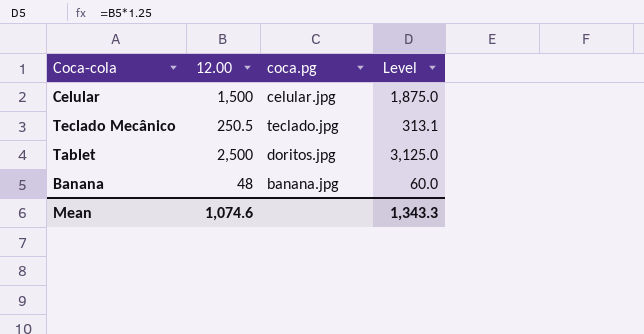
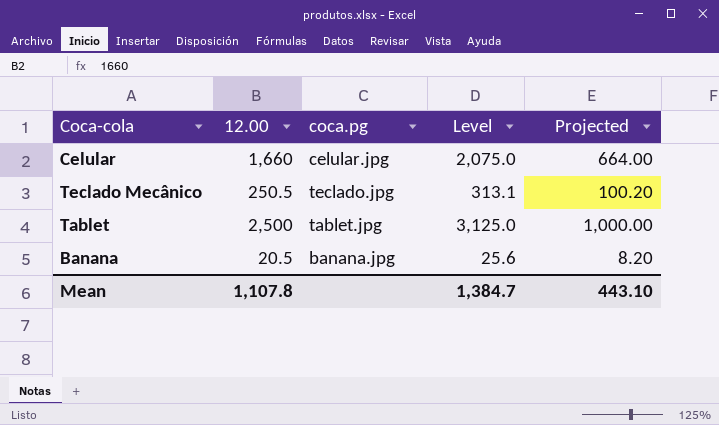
column Projected | formula: none -> [12.00] * 0.4
Celular | 12.00: 1,500 -> 1,660
Celular | Level: 1,875.0 -> 2,075.0
Tablet | coca.pg: doritos.jpg -> tablet.jpg
Banana | 12.00: 48 -> 20.5
Banana | Level: 60.0 -> 25.6
Mean | 12.00: 1,074.6 -> 1,107.8
Mean | Level: 1,343.3 -> 1,384.7

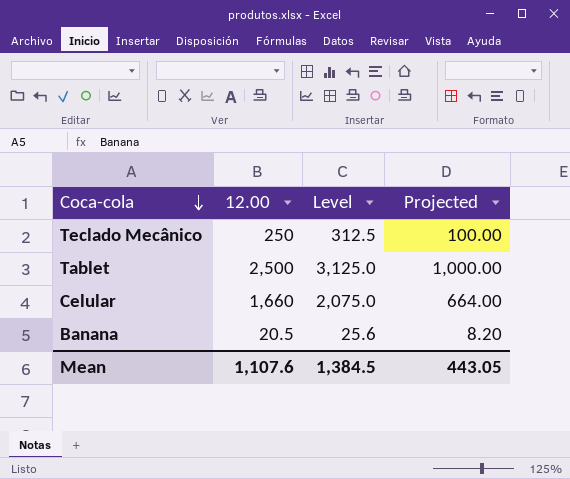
row order: none -> Coca-cola descending
column coca.pg | position: 3 -> none
Teclado Mecânico | 12.00: 250.5 -> 250
Teclado Mecânico | Level: 313.1 -> 312.5
Teclado Mecânico | Projected: 100.20 -> 100.00
Mean | 12.00: 1,107.8 -> 1,107.6
Mean | Level: 1,384.7 -> 1,384.5
Mean | Projected: 443.10 -> 443.05

